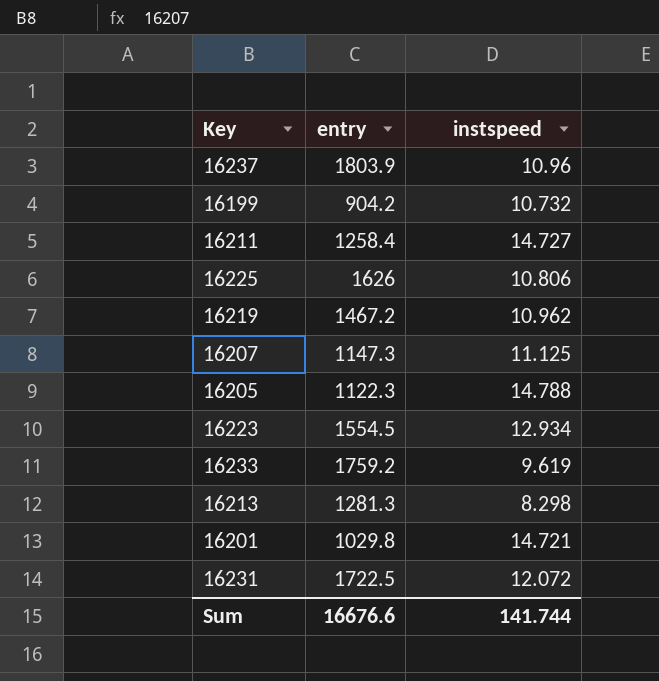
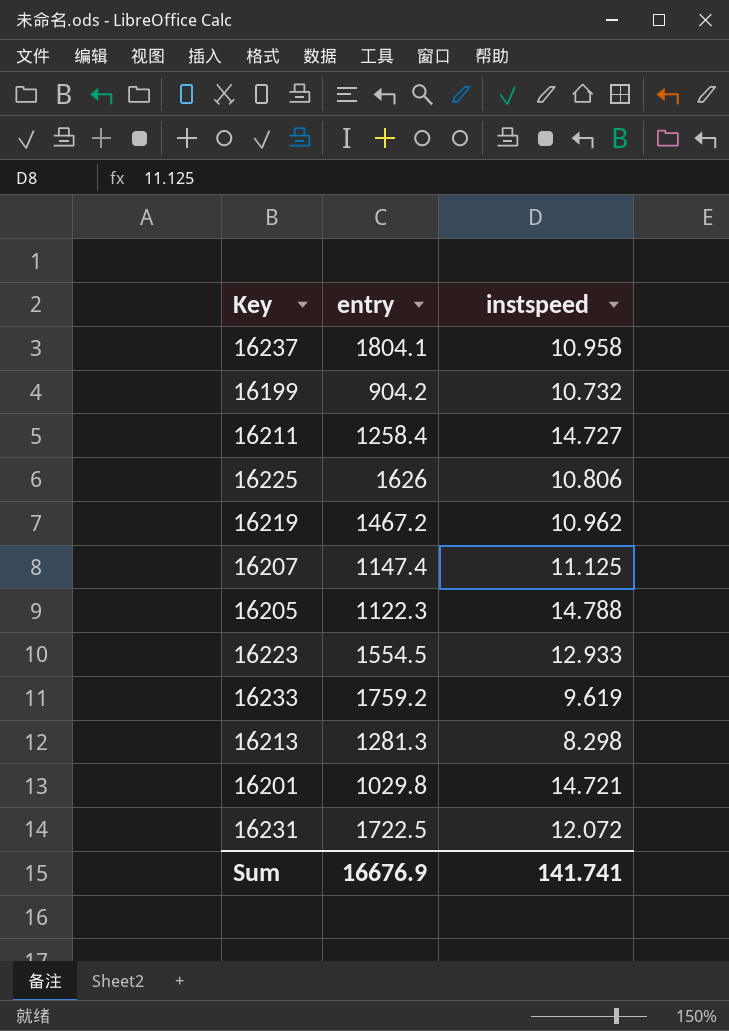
16237 | entry: 1803.9 -> 1804.1
16237 | instspeed: 10.96 -> 10.958
16207 | entry: 1147.3 -> 1147.4
16223 | instspeed: 12.934 -> 12.933
Sum | entry: 16676.6 -> 16676.9
Sum | instspeed: 141.744 -> 141.741

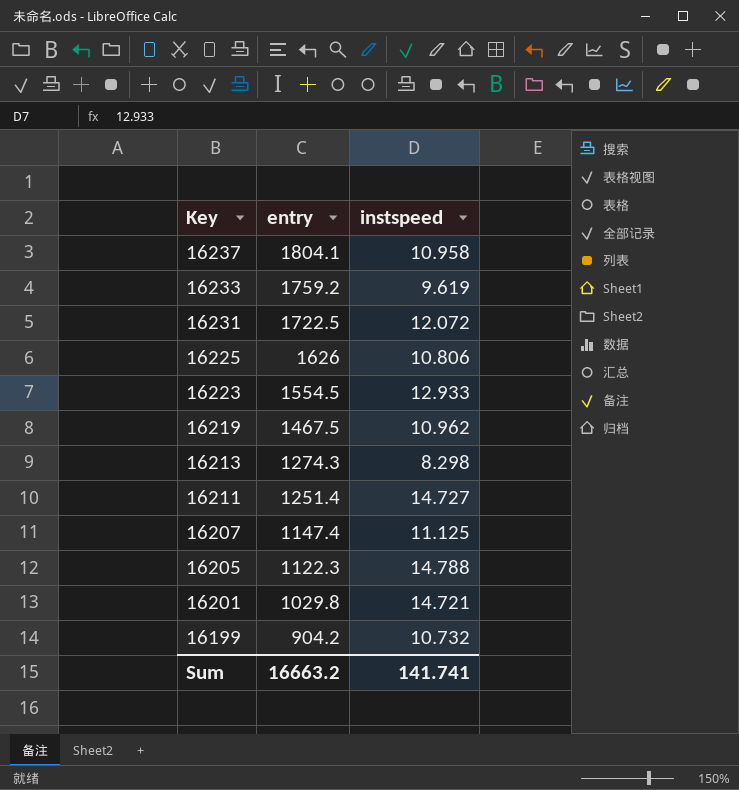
row order: none -> Key descending
16219 | entry: 1467.2 -> 1467.5
16213 | entry: 1281.3 -> 1274.3
16211 | entry: 1258.4 -> 1251.4
Sum | entry: 16676.9 -> 16663.2

